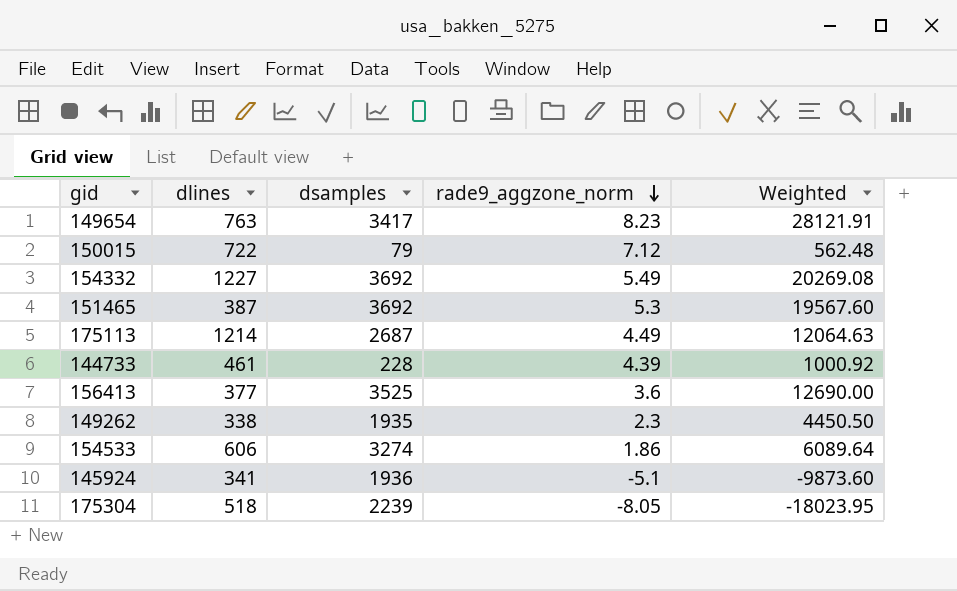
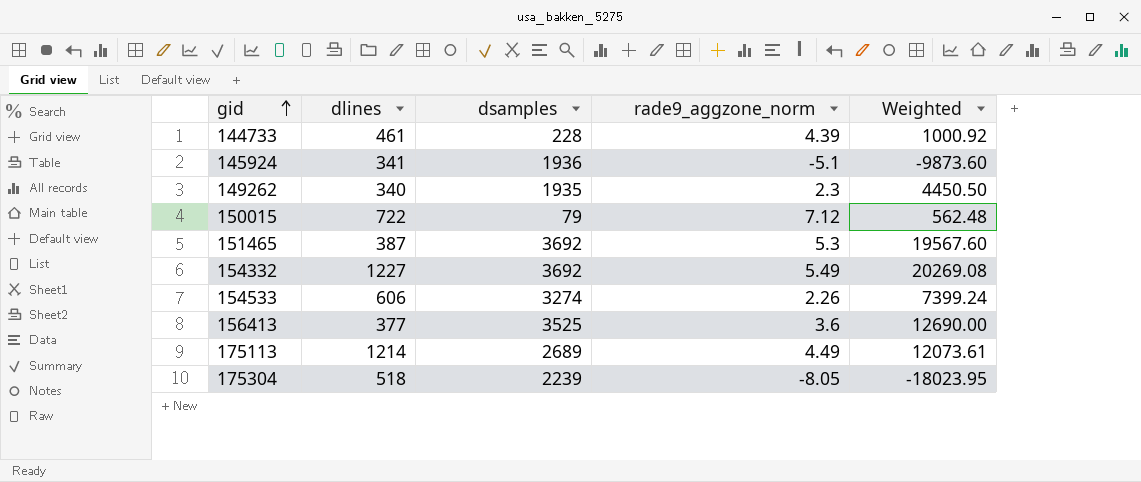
row order: rade9_aggzone_norm descending -> gid ascending
row 149654: 763 | 3417 | 8.23 | 28121.91 -> none
149262 | dlines: 338 -> 340
154533 | rade9_aggzone_norm: 1.86 -> 2.26
154533 | Weighted: 6089.64 -> 7399.24
175113 | dsamples: 2687 -> 2689
175113 | Weighted: 12064.63 -> 12073.61

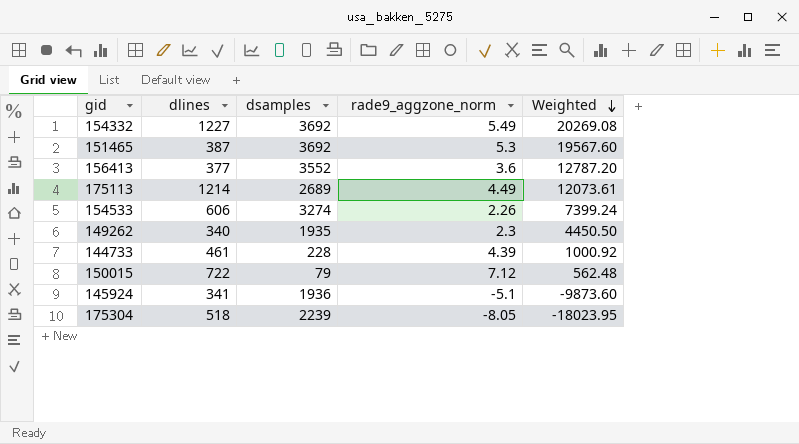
row order: gid ascending -> Weighted descending
156413 | dsamples: 3525 -> 3552
156413 | Weighted: 12690.00 -> 12787.20

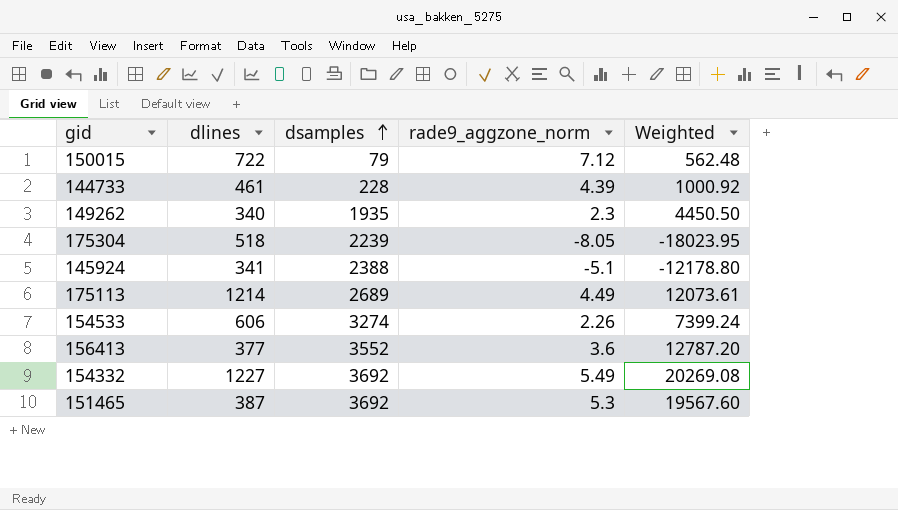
row order: Weighted descending -> dsamples ascending
145924 | dsamples: 1936 -> 2388
145924 | Weighted: -9873.60 -> -12178.80

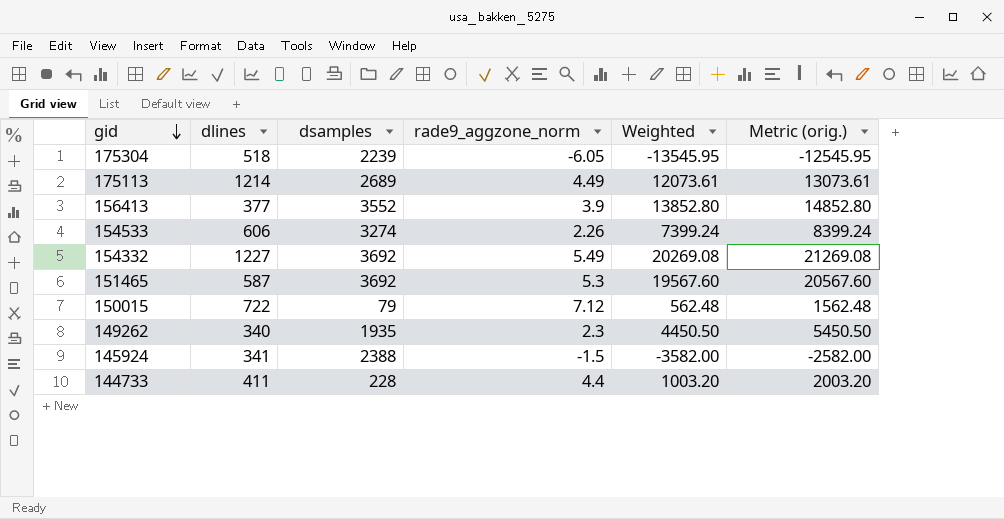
row order: dsamples ascending -> gid descending
column Metric (orig.) | formula: none -> [Weighted] + 1000
175304 | rade9_aggzone_norm: -8.05 -> -6.05
175304 | Weighted: -18023.95 -> -13545.95
156413 | rade9_aggzone_norm: 3.6 -> 3.9
156413 | Weighted: 12787.20 -> 13852.80
151465 | dlines: 387 -> 587
145924 | rade9_aggzone_norm: -5.1 -> -1.5
145924 | Weighted: -12178.80 -> -3582.00
144733 | dlines: 461 -> 411
144733 | rade9_aggzone_norm: 4.39 -> 4.4
144733 | Weighted: 1000.92 -> 1003.20

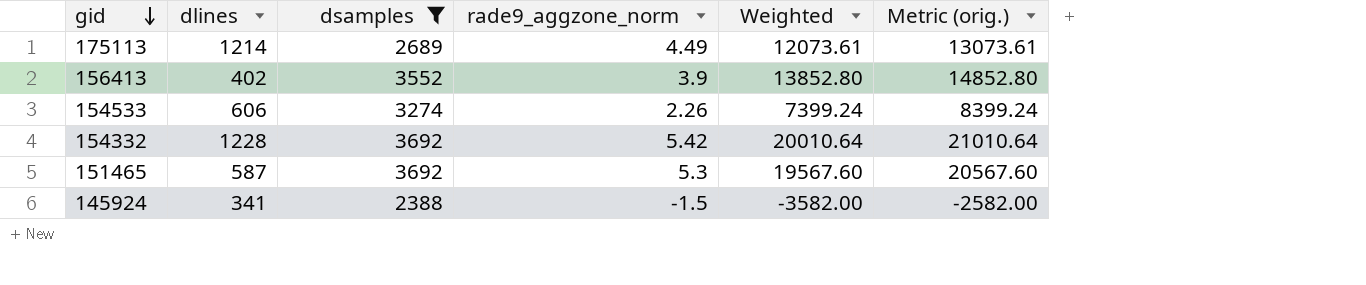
filter: none -> dsamples >= 2388
156413 | dlines: 377 -> 402
154332 | dlines: 1227 -> 1228
154332 | rade9_aggzone_norm: 5.49 -> 5.42
154332 | Weighted: 20269.08 -> 20010.64
154332 | Metric (orig.): 21269.08 -> 21010.64

